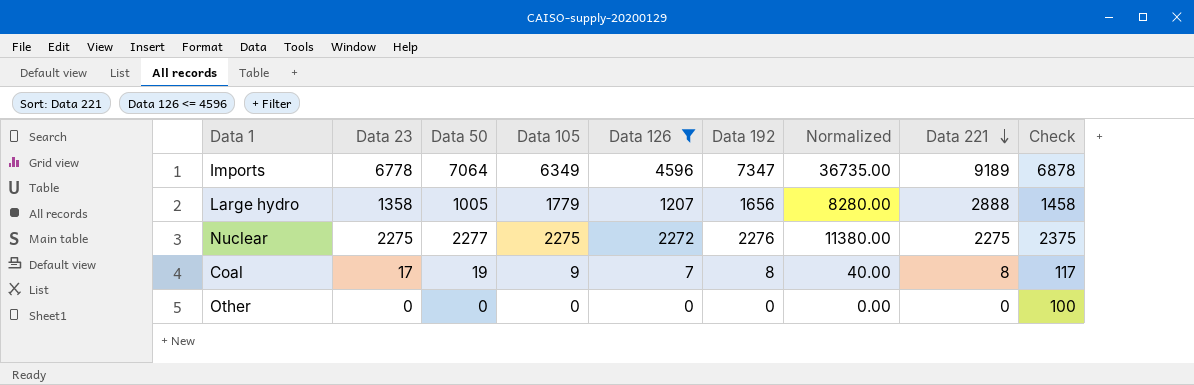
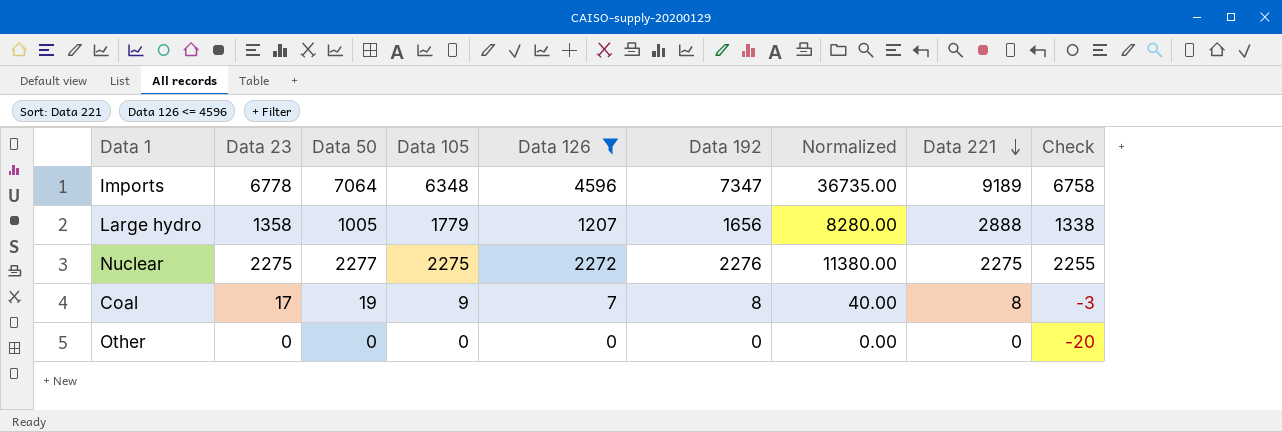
column Check | formula: [Data 23] + 100 -> [Data 23] - 20
Imports | Data 105: 6349 -> 6348

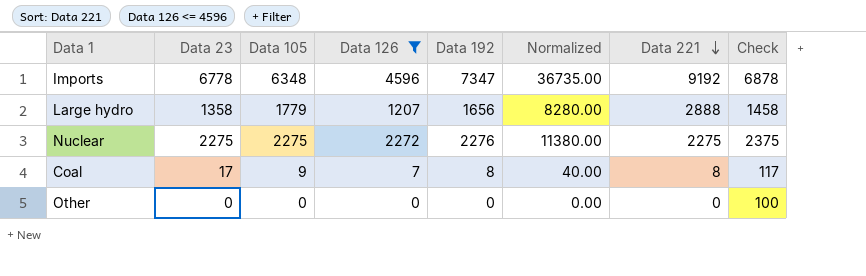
column Data 50 | position: 3 -> none
column Check | formula: [Data 23] - 20 -> [Data 23] + 100
Imports | Data 221: 9189 -> 9192

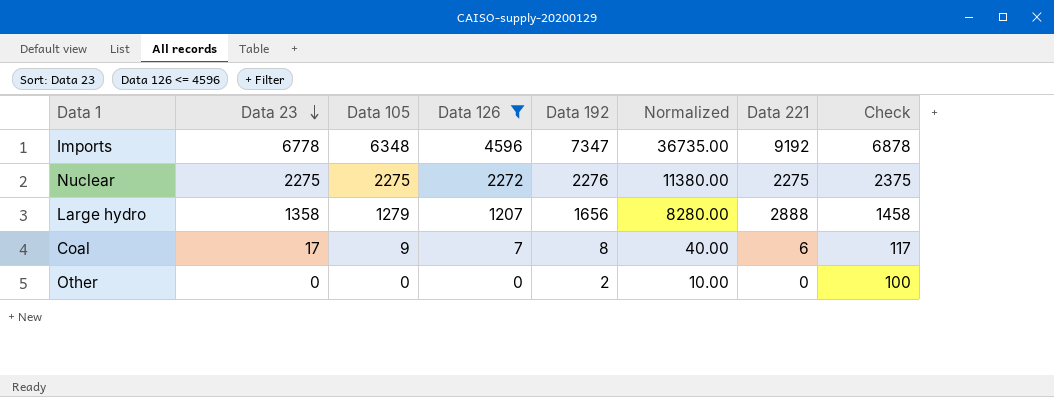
row order: Data 221 descending -> Data 23 descending
Large hydro | Data 105: 1779 -> 1279
Coal | Data 221: 8 -> 6
Other | Data 192: 0 -> 2
Other | Normalized: 0.00 -> 10.00

